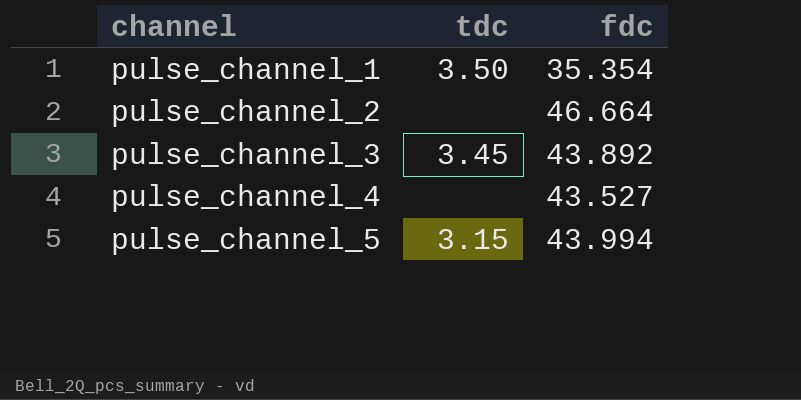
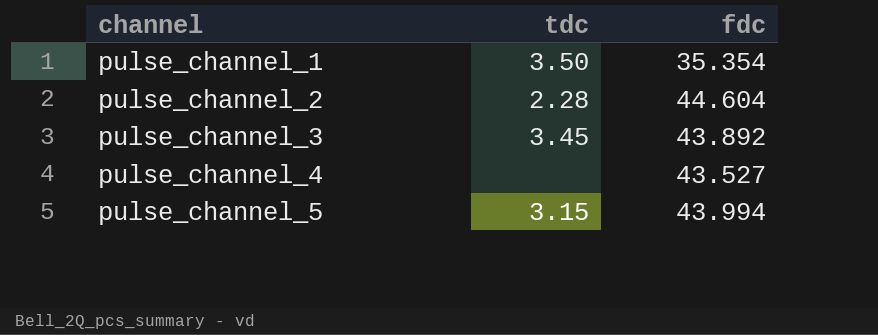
pulse_channel_2 | tdc: none -> 2.28
pulse_channel_2 | fdc: 46.664 -> 44.604

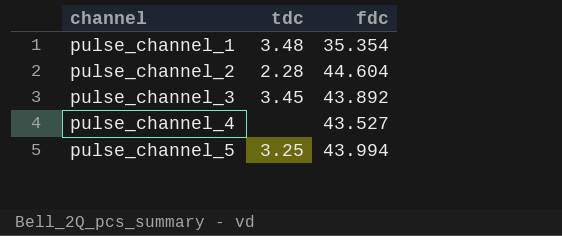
pulse_channel_1 | tdc: 3.50 -> 3.48
pulse_channel_5 | tdc: 3.15 -> 3.25

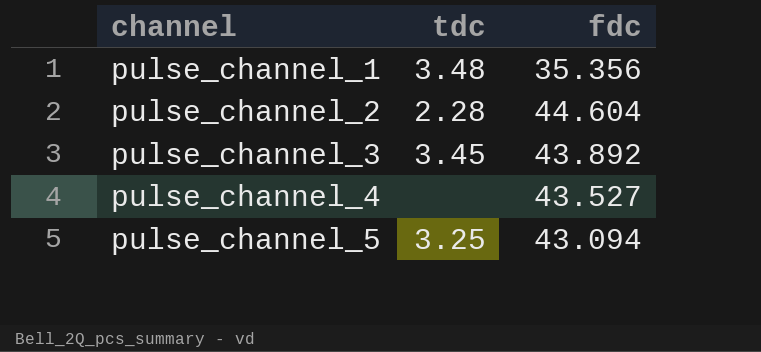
pulse_channel_1 | fdc: 35.354 -> 35.356
pulse_channel_5 | fdc: 43.994 -> 43.094

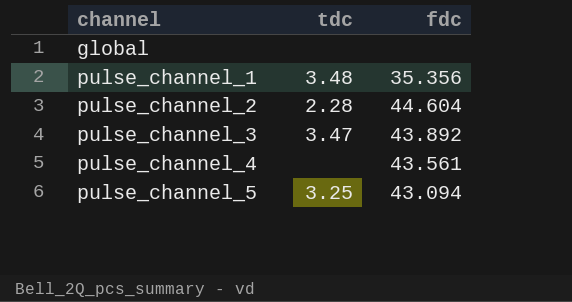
row global: none -> none | none
pulse_channel_3 | tdc: 3.45 -> 3.47
pulse_channel_4 | fdc: 43.527 -> 43.561

